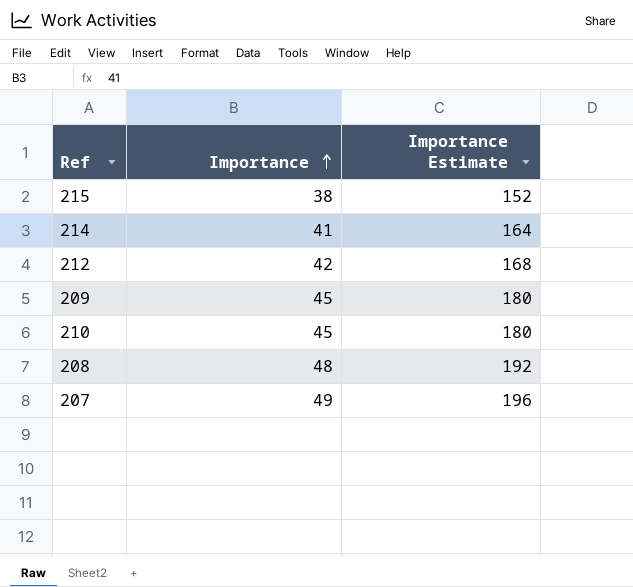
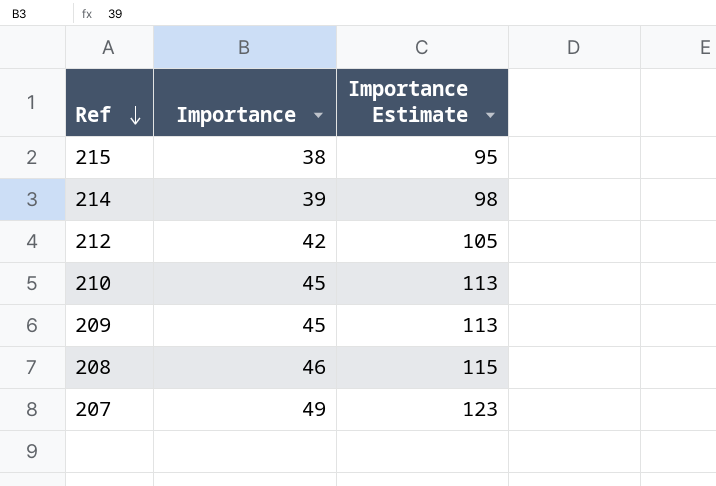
row order: Importance ascending -> Ref descending
column Importance Estimate | formula: [Importance] * 4 -> [Importance] * 2.5
214 | Importance: 41 -> 39
208 | Importance: 48 -> 46

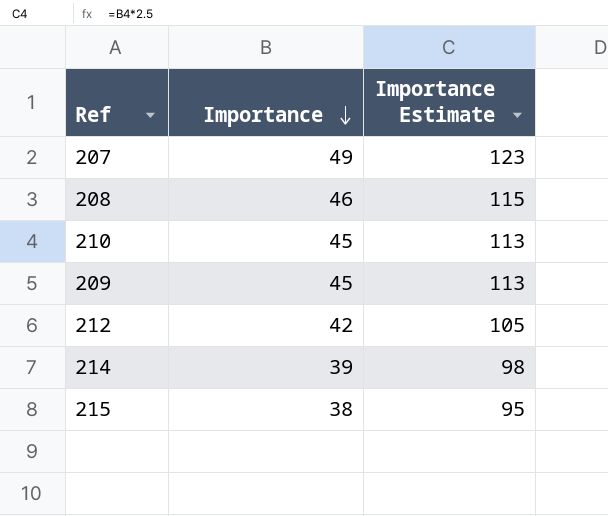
row order: Ref descending -> Importance descending

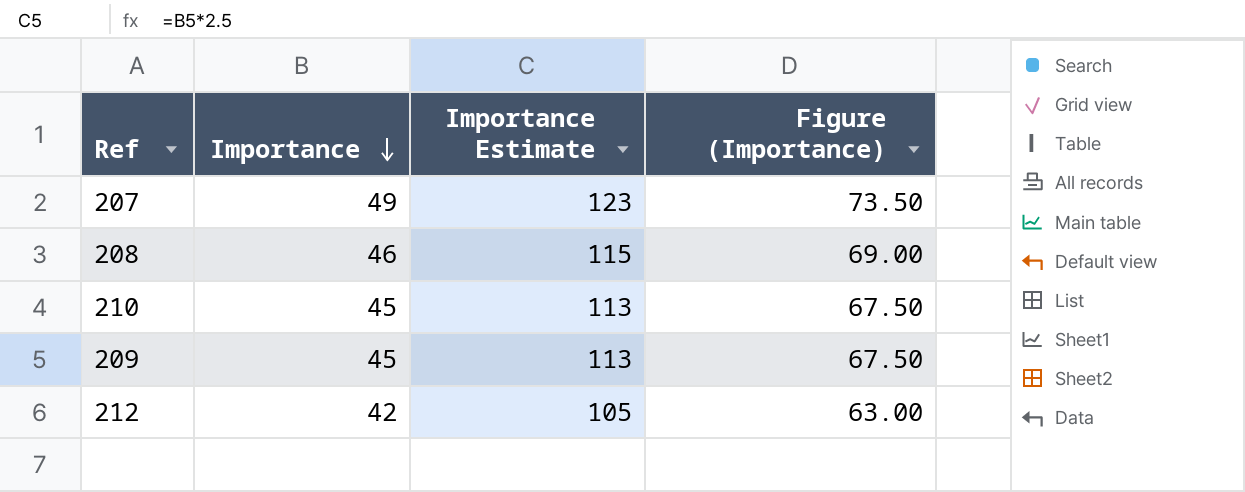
column Figure (Importance) | formula: none -> [Importance] * 1.5
row 214: 39 | 98 -> none
row 215: 38 | 95 -> none

